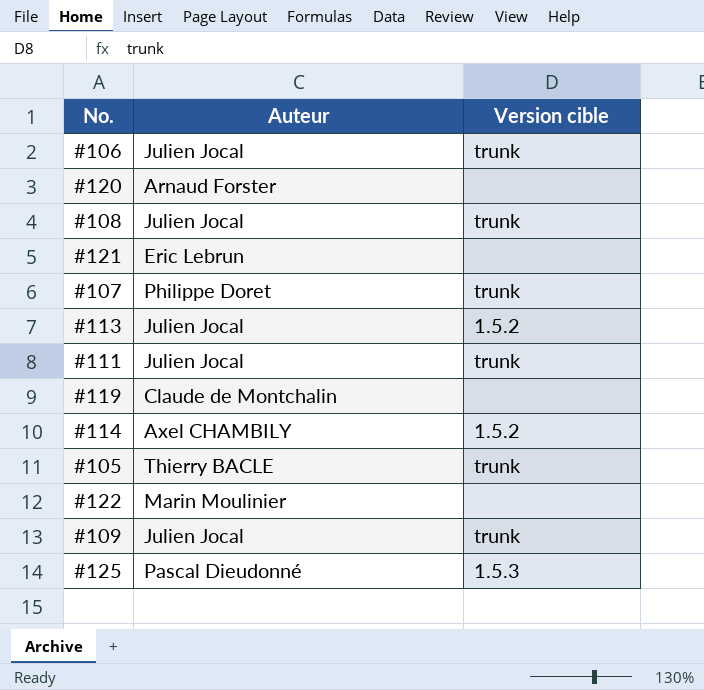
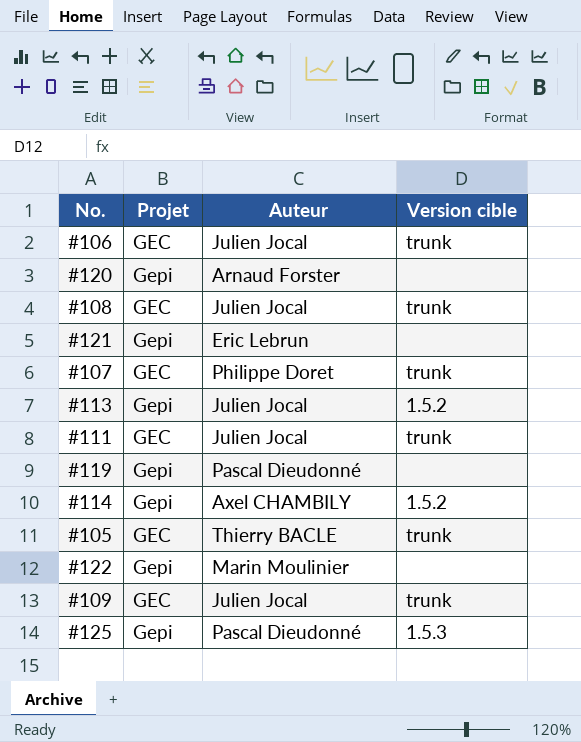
column Projet | position: none -> 2
#119 | Auteur: Claude de Montchalin -> Pascal Dieudonné

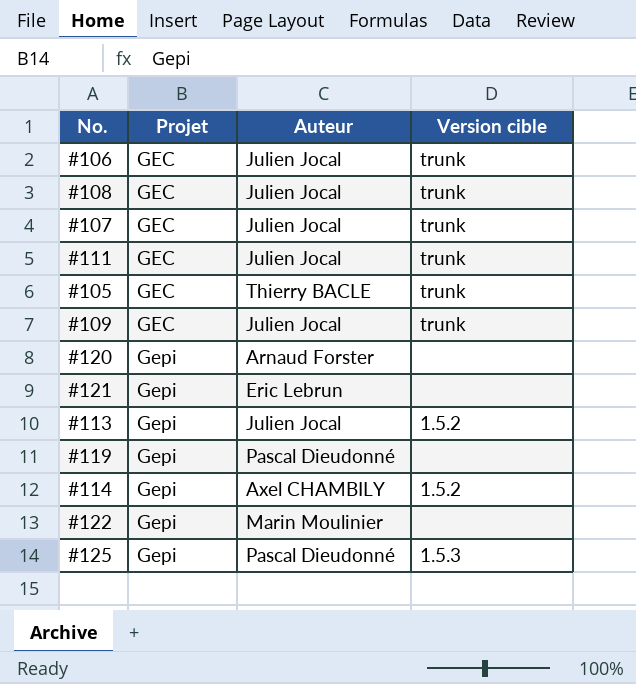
row order: none -> Projet ascending
#107 | Auteur: Philippe Doret -> Julien Jocal

